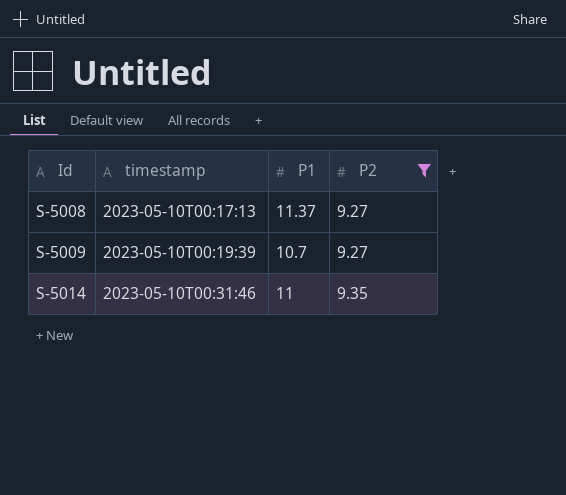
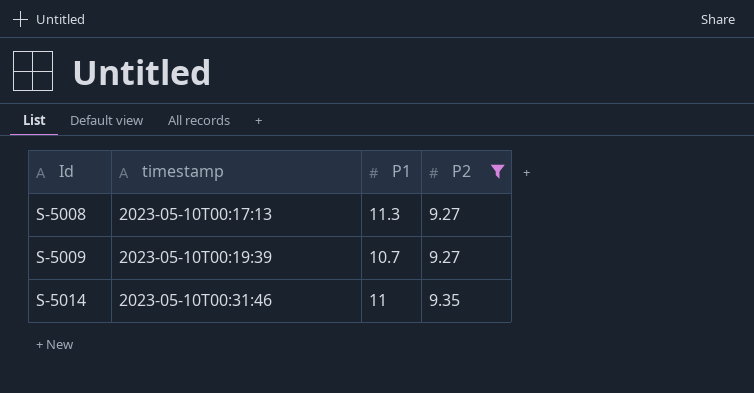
S-5008 | P1: 11.37 -> 11.3

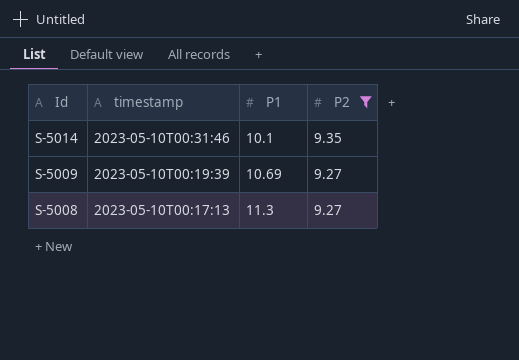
row order: Id ascending -> Id descending
S-5014 | P1: 11 -> 10.1
S-5009 | P1: 10.7 -> 10.69

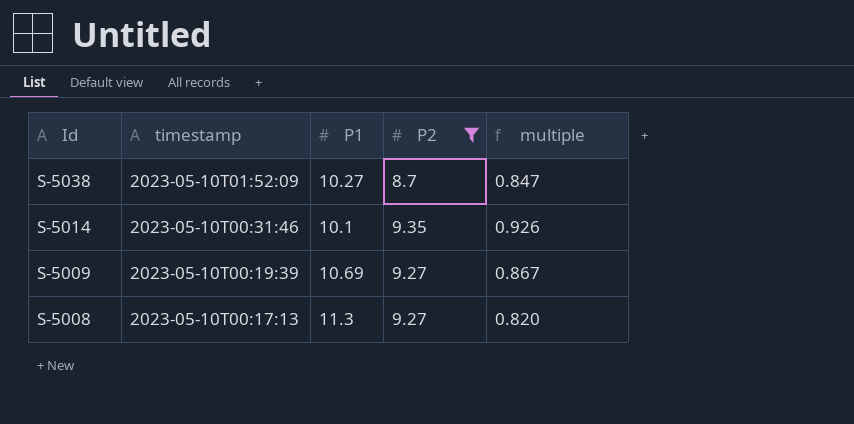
column multiple | formula: none -> [P2] / [P1]
row S-5038: none -> 2023-05-10T01:52:09 | 10.27 | 8.7 | 0.847

